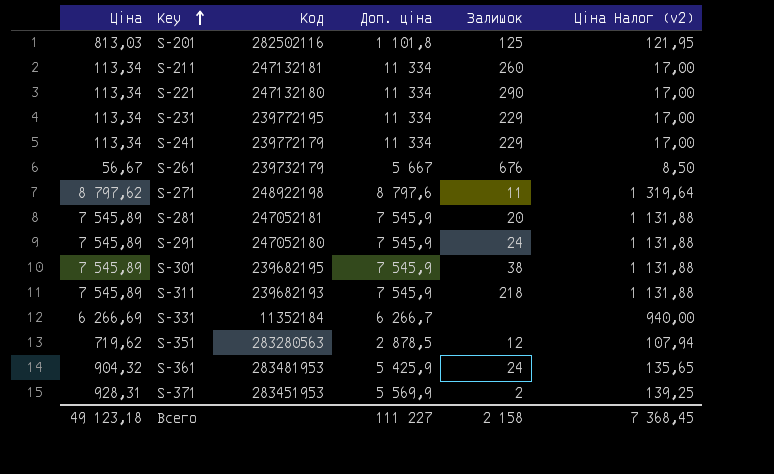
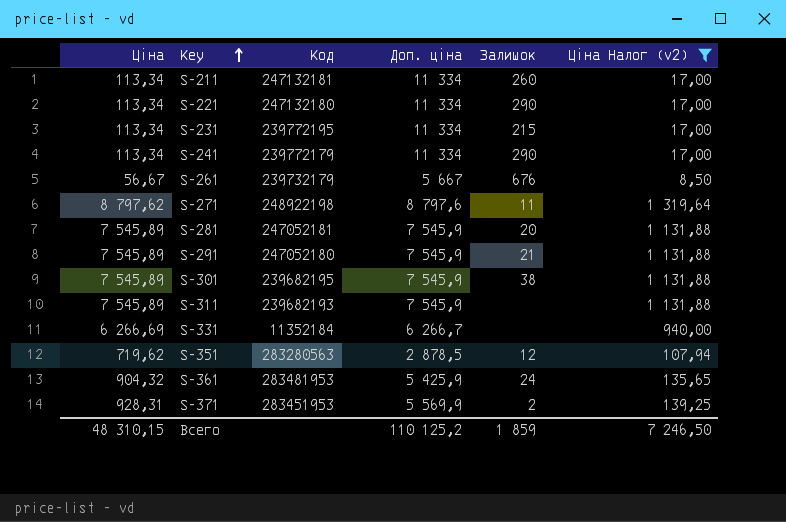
filter: none -> Ціна Налог (v2) != 121,95
S-231 | Залишок: 229 -> 215
S-241 | Залишок: 229 -> 290
S-291 | Залишок: 24 -> 21
S-311 | Залишок: 218 -> none
Всего | Ціна: 49 123,18 -> 48 310,15
Всего | Доп. ціна: 111 227 -> 110 125,2
Всего | Залишок: 2 158 -> 1 859
Всего | Ціна Налог (v2): 7 368,45 -> 7 246,50

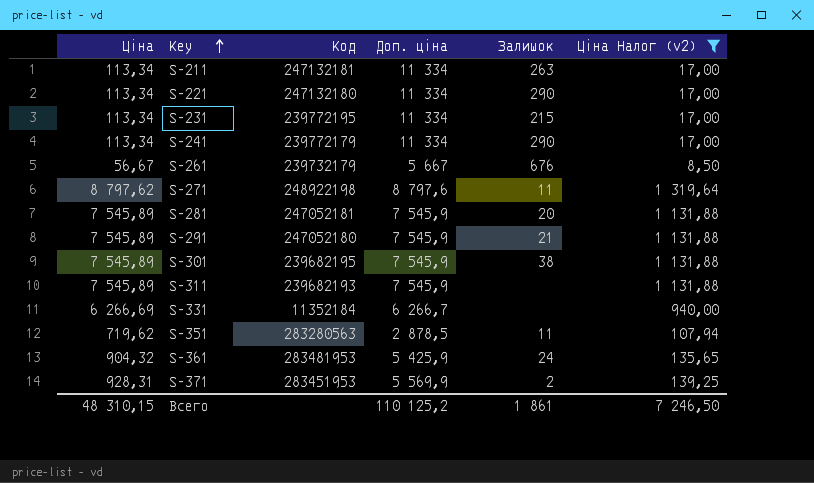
S-211 | Залишок: 260 -> 263
S-351 | Залишок: 12 -> 11
Всего | Залишок: 1 859 -> 1 861

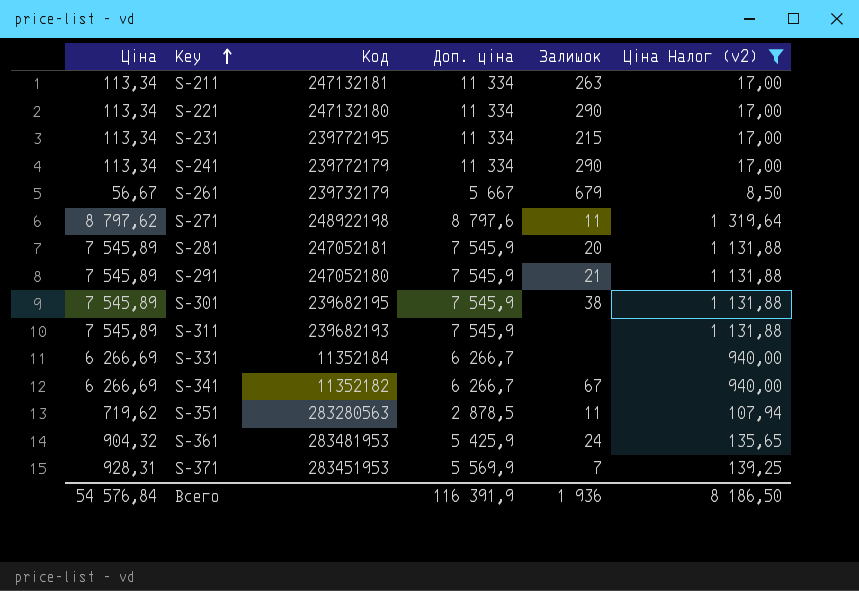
S-261 | Залишок: 676 -> 679
row S-341: none -> 6 266,69 | 11352182 | 6 266,7 | 67 | 940,00
S-371 | Залишок: 2 -> 7
Всего | Ціна: 48 310,15 -> 54 576,84
Всего | Доп. ціна: 110 125,2 -> 116 391,9
Всего | Залишок: 1 861 -> 1 936
Всего | Ціна Налог (v2): 7 246,50 -> 8 186,50

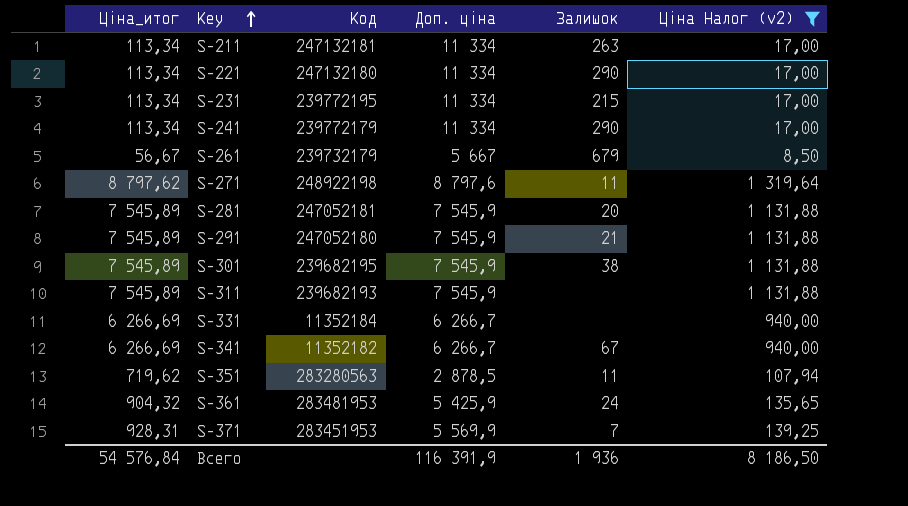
column name: Ціна -> Ціна_итог

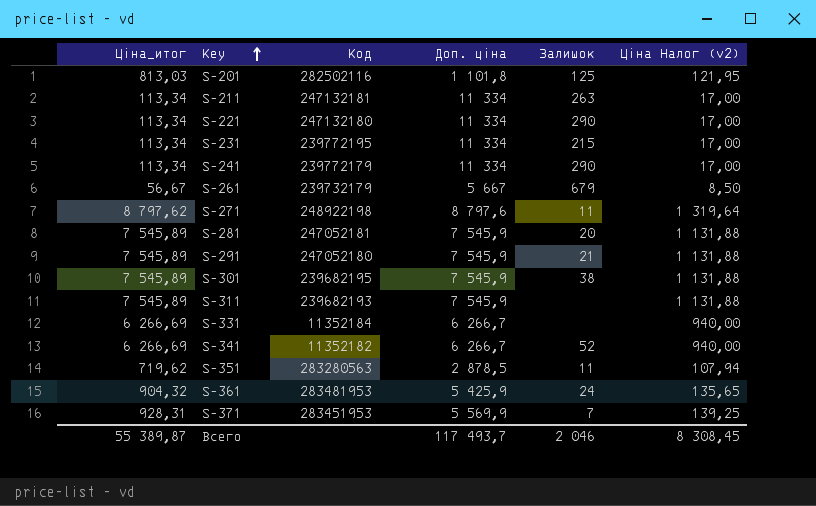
filter: Ціна Налог (v2) != 121,95 -> none
S-341 | Залишок: 67 -> 52
Всего | Ціна_итог: 54 576,84 -> 55 389,87
Всего | Доп. ціна: 116 391,9 -> 117 493,7
Всего | Залишок: 1 936 -> 2 046
Всего | Ціна Налог (v2): 8 186,50 -> 8 308,45

